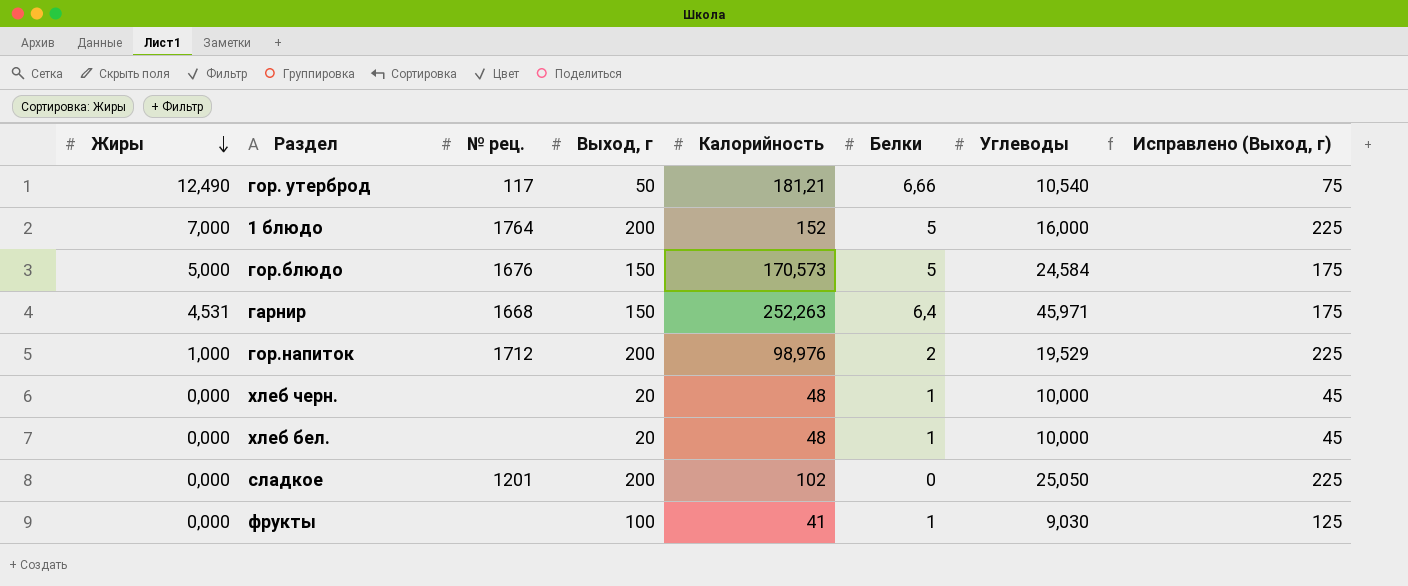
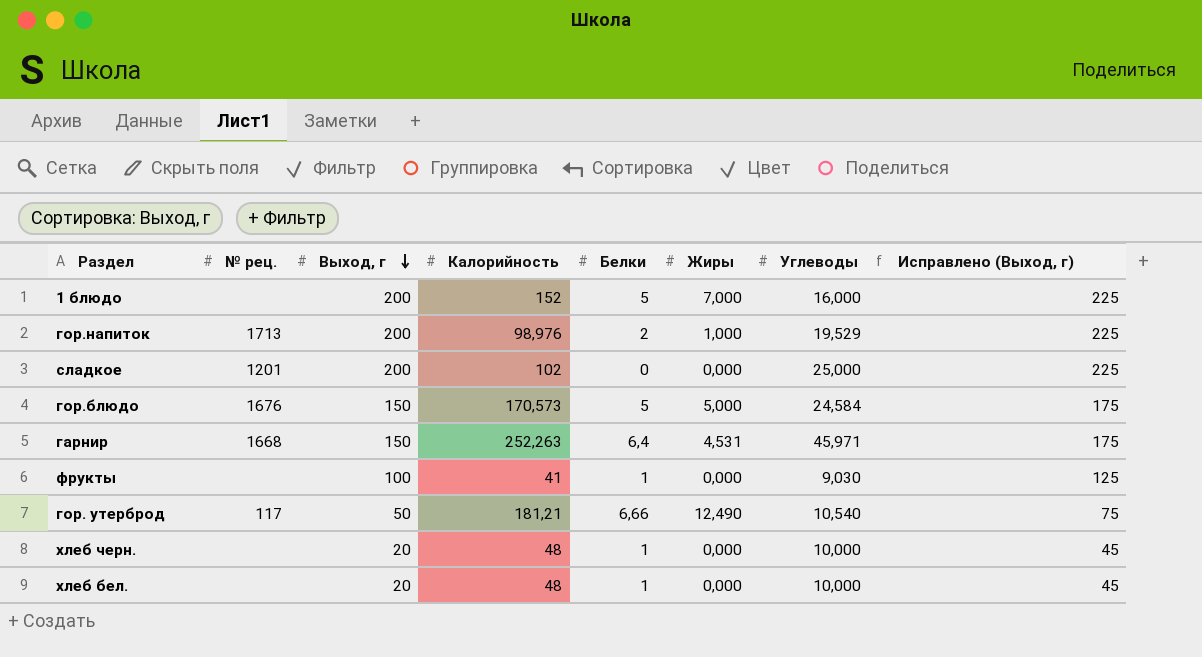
row order: Жиры descending -> Выход, г descending
column Жиры | position: 1 -> 6
1 блюдо | № рец.: 1764 -> none
гор.напиток | № рец.: 1712 -> 1713
сладкое | Углеводы: 25,050 -> 25,000

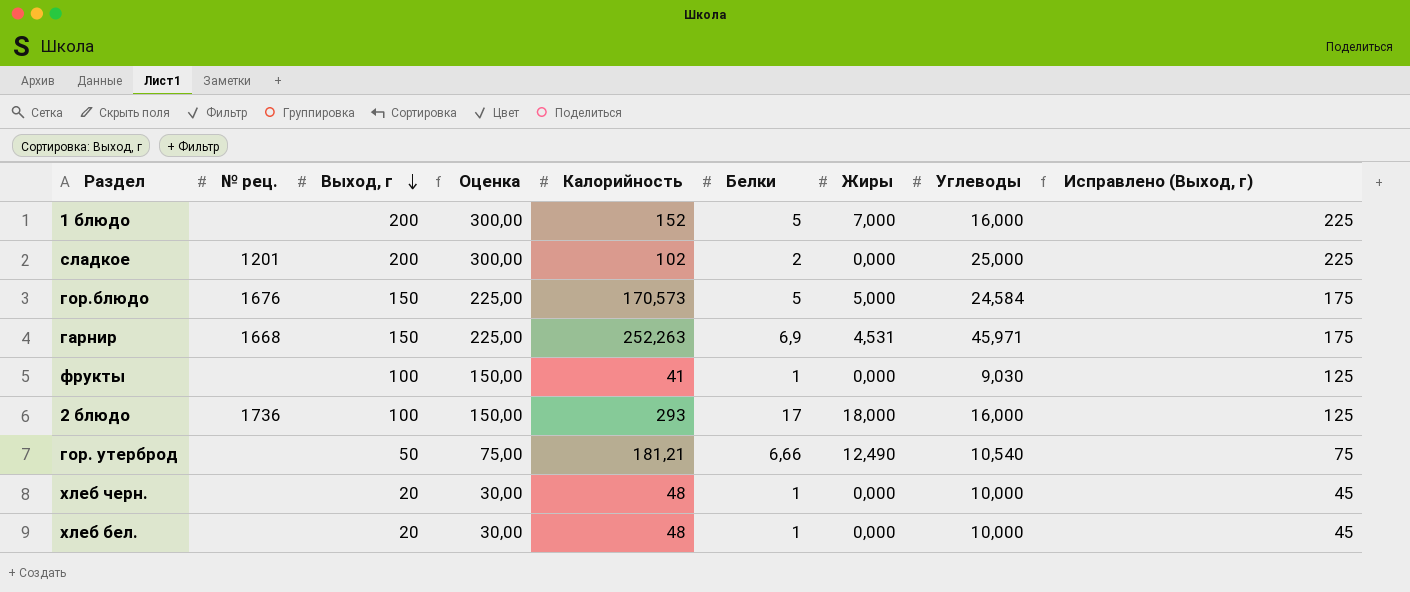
column Оценка | formula: none -> [Выход, г] * 1,5
row гор.напиток: 1713 | 200 | 98,976 | 2 | 1,000 | 19,529 | 225 -> none
сладкое | Белки: 0 -> 2
гарнир | Белки: 6,4 -> 6,9
row 2 блюдо: none -> 1736 | 100 | 150,00 | 293 | 17 | 18,000 | 16,000 | 125
гор. утерброд | № рец.: 117 -> none

